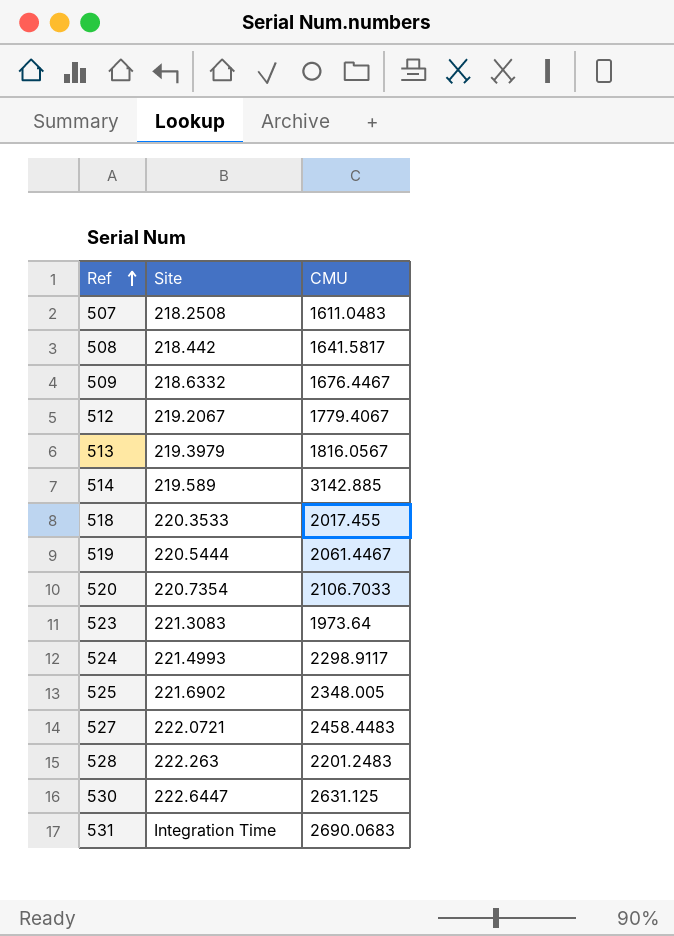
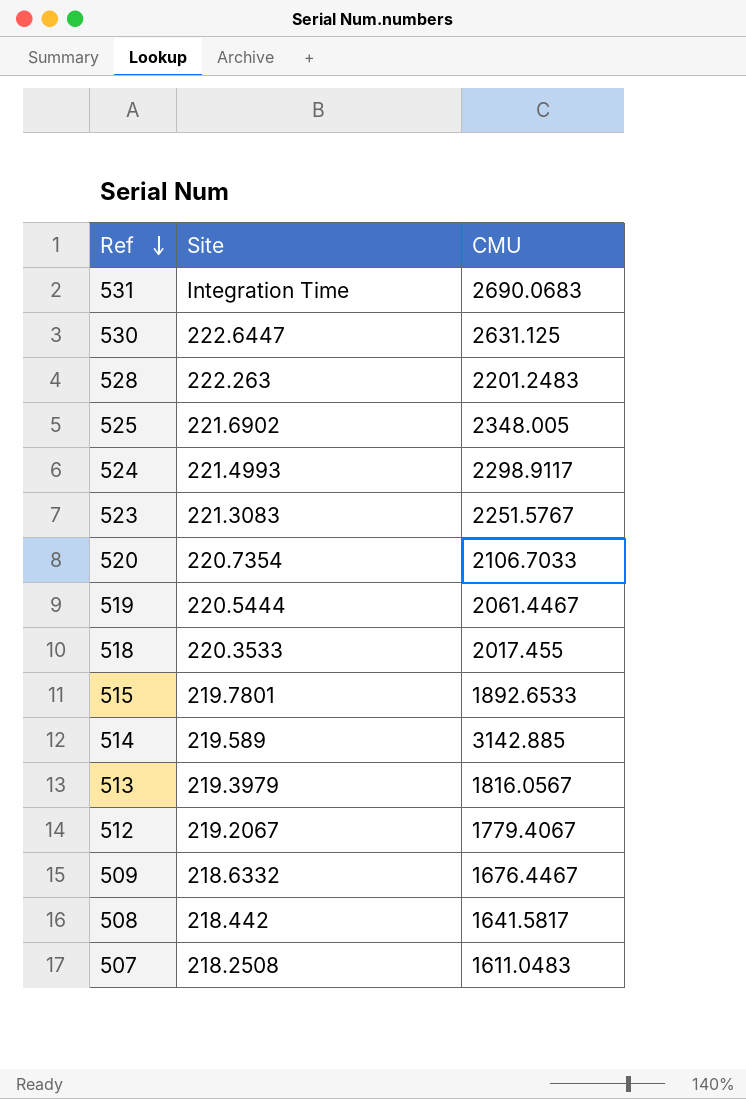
row order: Ref ascending -> Ref descending
row 527: 222.0721 | 2458.4483 -> none
523 | CMU: 1973.64 -> 2251.5767
row 515: none -> 219.7801 | 1892.6533

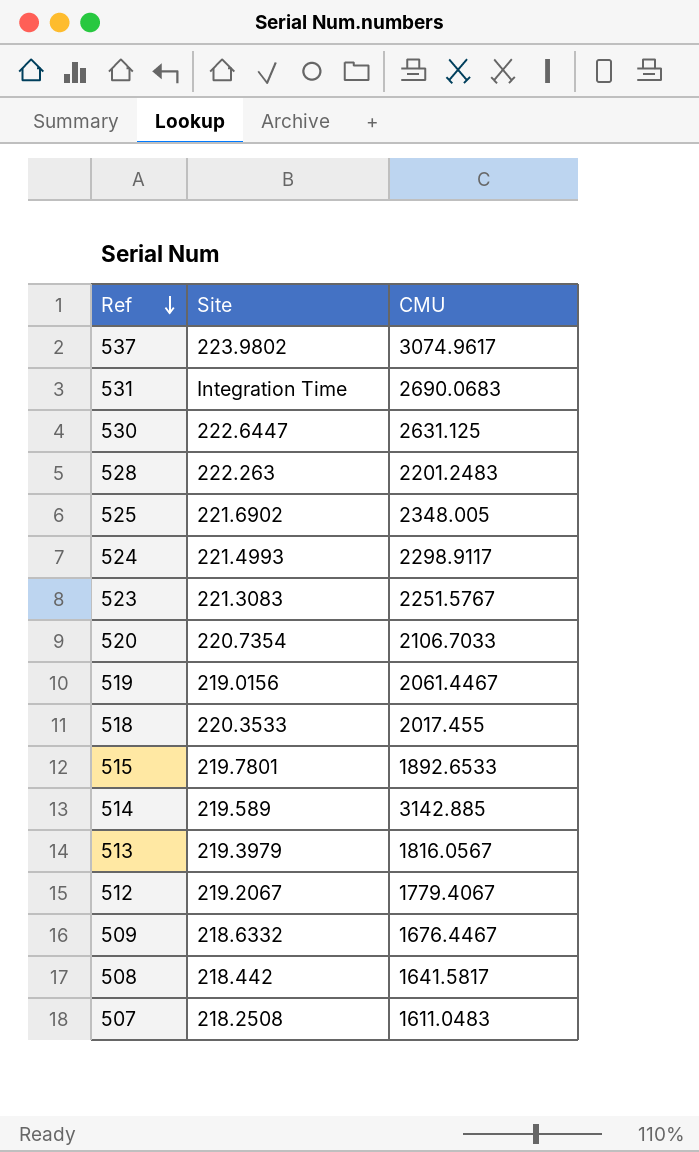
row 537: none -> 223.9802 | 3074.9617
519 | Site: 220.5444 -> 219.0156

